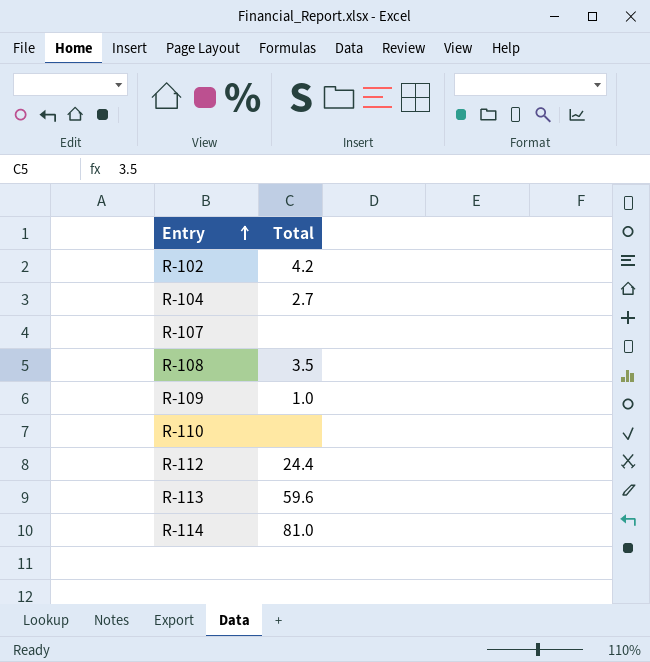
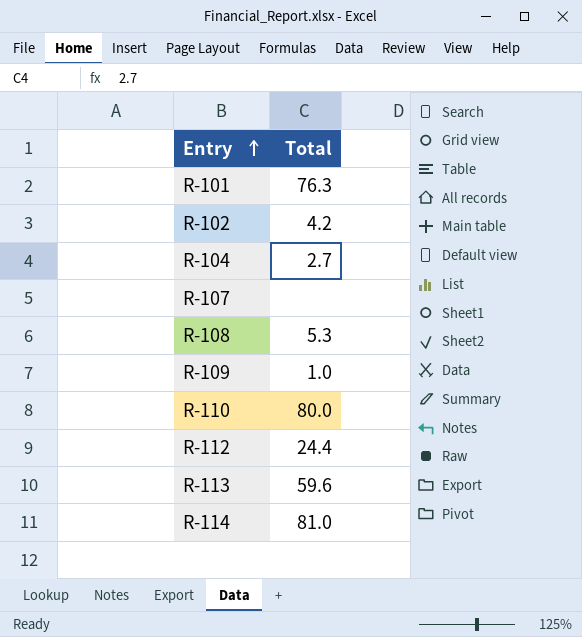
row R-101: none -> 76.3
R-108 | Total: 3.5 -> 5.3
R-110 | Total: none -> 80.0

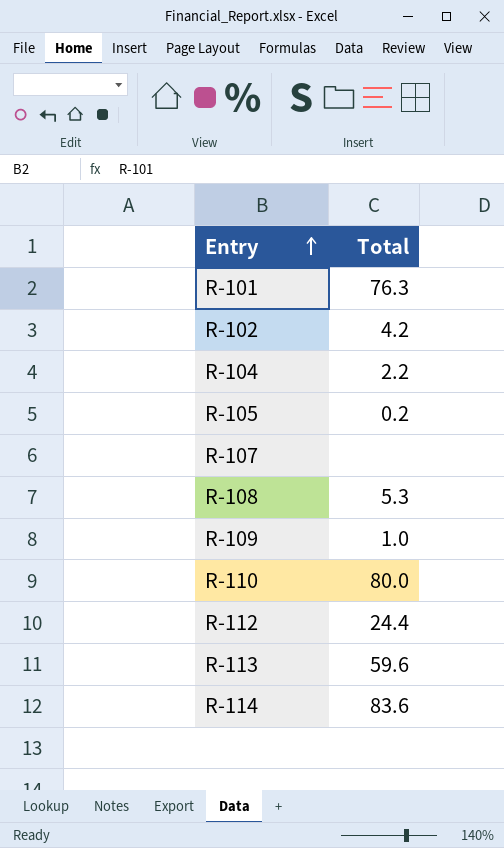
R-104 | Total: 2.7 -> 2.2
row R-105: none -> 0.2
R-114 | Total: 81.0 -> 83.6

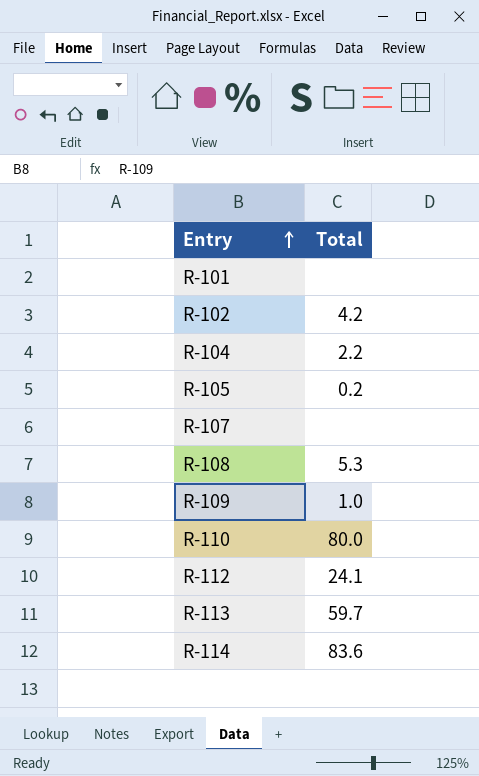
R-101 | Total: 76.3 -> none
R-112 | Total: 24.4 -> 24.1
R-113 | Total: 59.6 -> 59.7

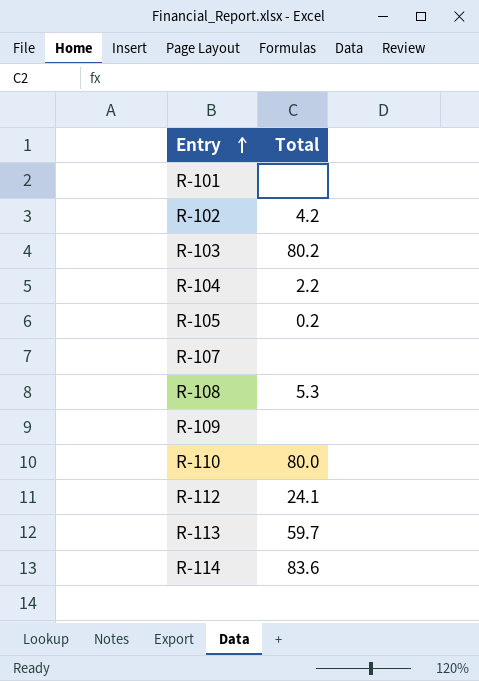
row R-103: none -> 80.2
R-109 | Total: 1.0 -> none

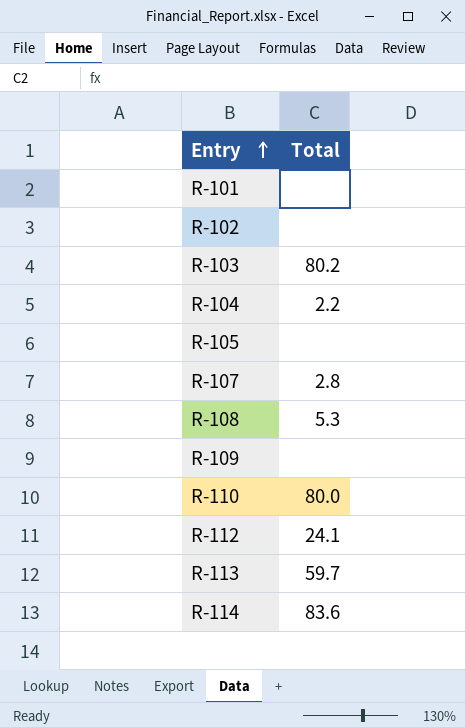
R-102 | Total: 4.2 -> none
R-105 | Total: 0.2 -> none
R-107 | Total: none -> 2.8

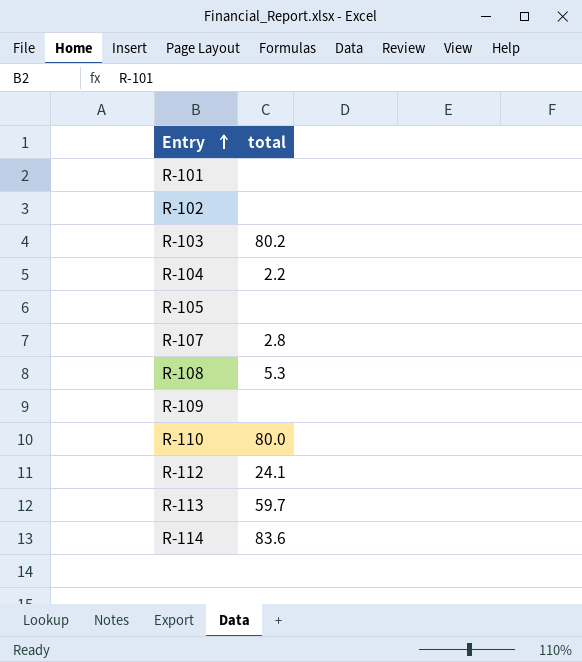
column name: Total -> total

